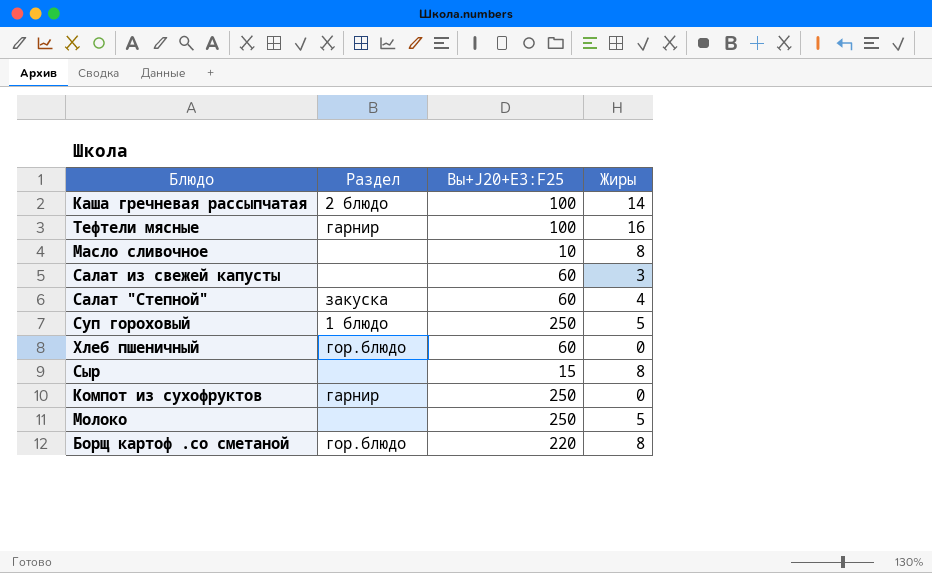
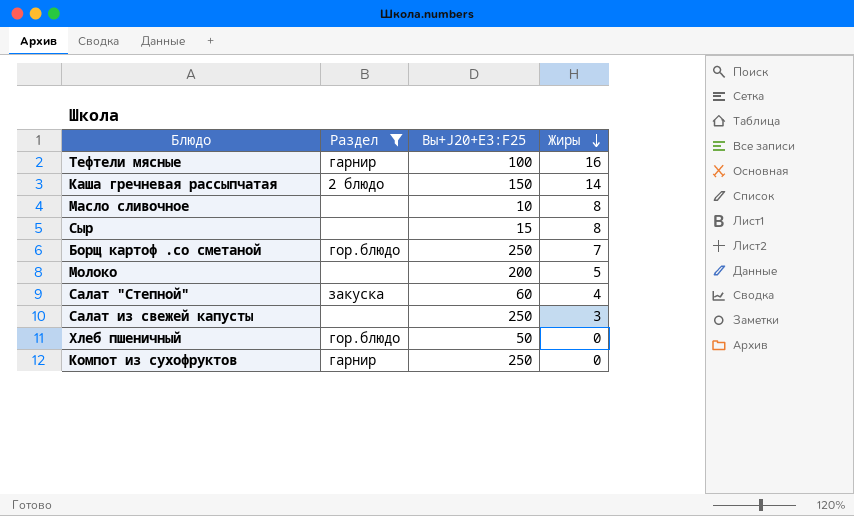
filter: none -> Раздел != 1 блюдо
row order: none -> Жиры descending
Каша гречневая рассыпчатая | Вы+J20+E3:F25: 100 -> 150
Борщ картоф .со сметаной | Вы+J20+E3:F25: 220 -> 250
Борщ картоф .со сметаной | Жиры: 8 -> 7
Молоко | Вы+J20+E3:F25: 250 -> 200
Салат из свежей капусты | Вы+J20+E3:F25: 60 -> 250
Хлеб пшеничный | Вы+J20+E3:F25: 60 -> 50

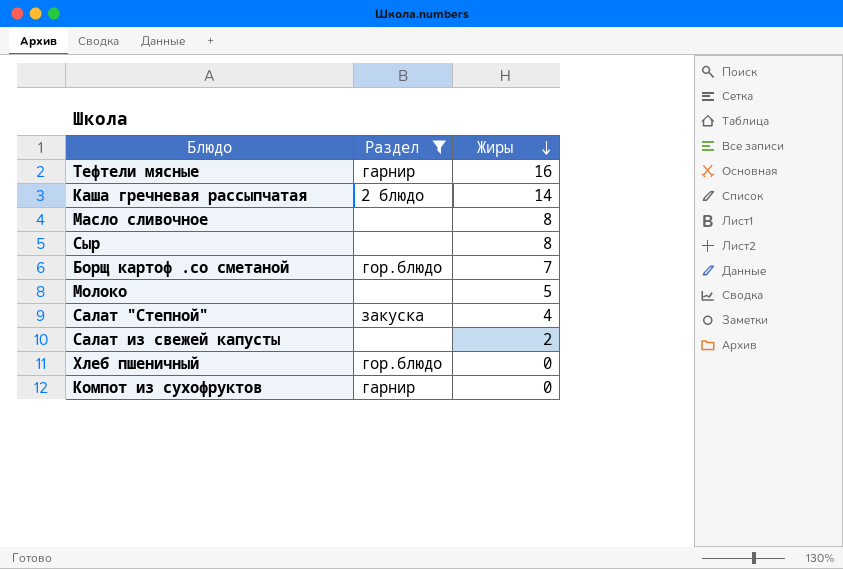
column Вы+J20+E3:F25 | position: 3 -> none
Салат из свежей капусты | Жиры: 3 -> 2

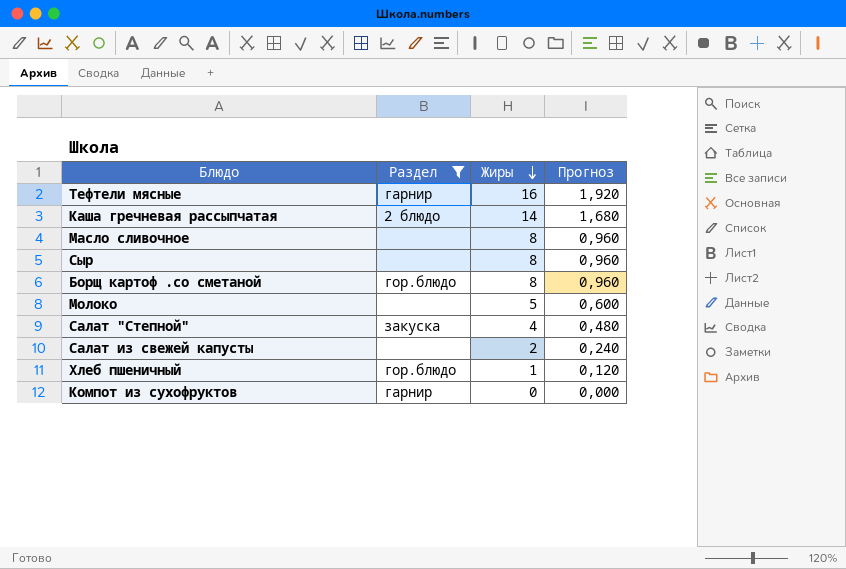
column Прогноз | formula: none -> [Жиры] * 0,12
Борщ картоф .со сметаной | Жиры: 7 -> 8
Хлеб пшеничный | Жиры: 0 -> 1

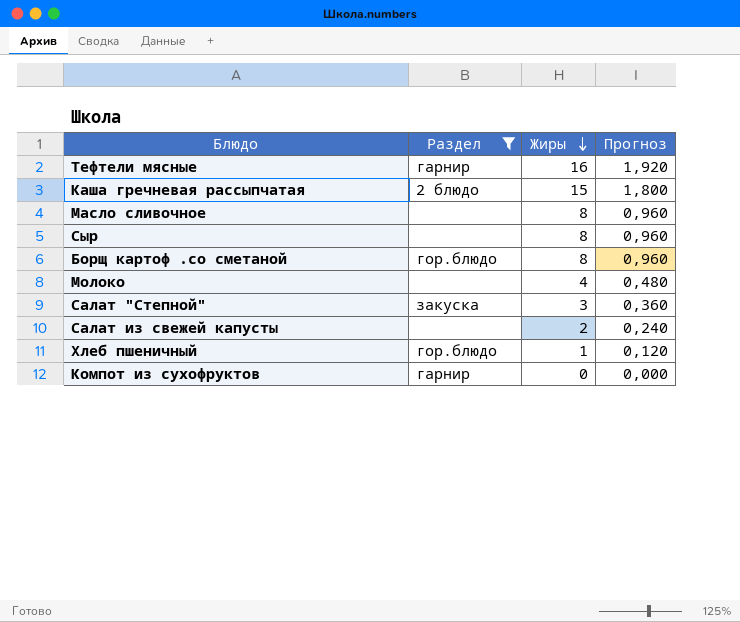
Каша гречневая рассыпчатая | Жиры: 14 -> 15
Каша гречневая рассыпчатая | Прогноз: 1,680 -> 1,800
Молоко | Жиры: 5 -> 4
Молоко | Прогноз: 0,600 -> 0,480
Салат "Степной" | Жиры: 4 -> 3
Салат "Степной" | Прогноз: 0,480 -> 0,360

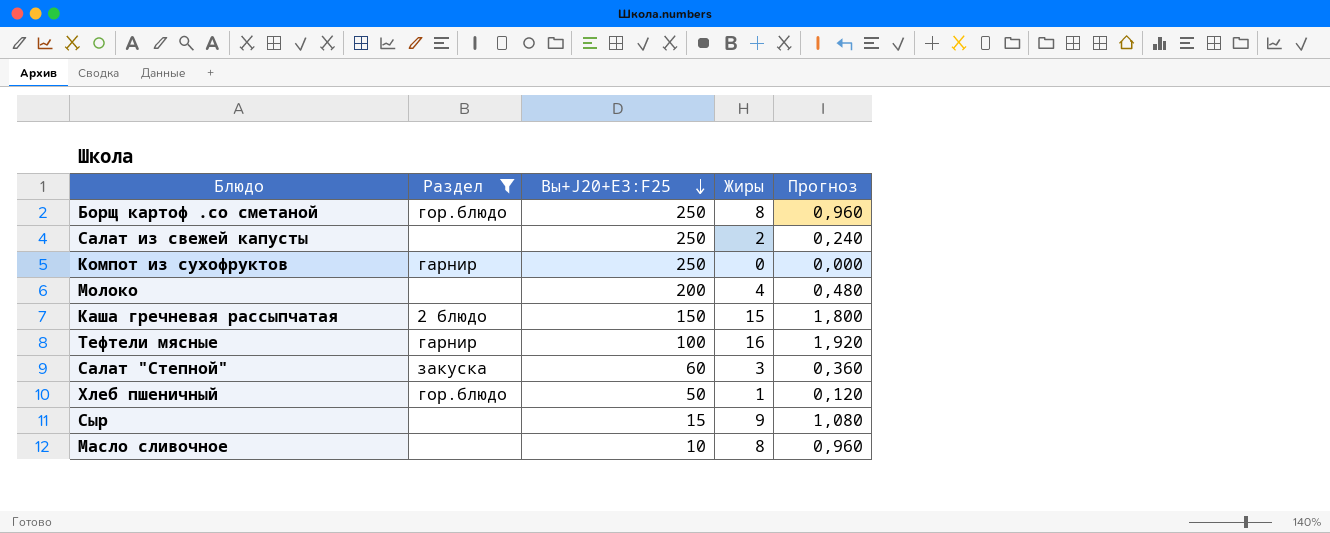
row order: Жиры descending -> Вы+J20+E3:F25 descending
column Вы+J20+E3:F25 | position: none -> 3
Сыр | Жиры: 8 -> 9
Сыр | Прогноз: 0,960 -> 1,080

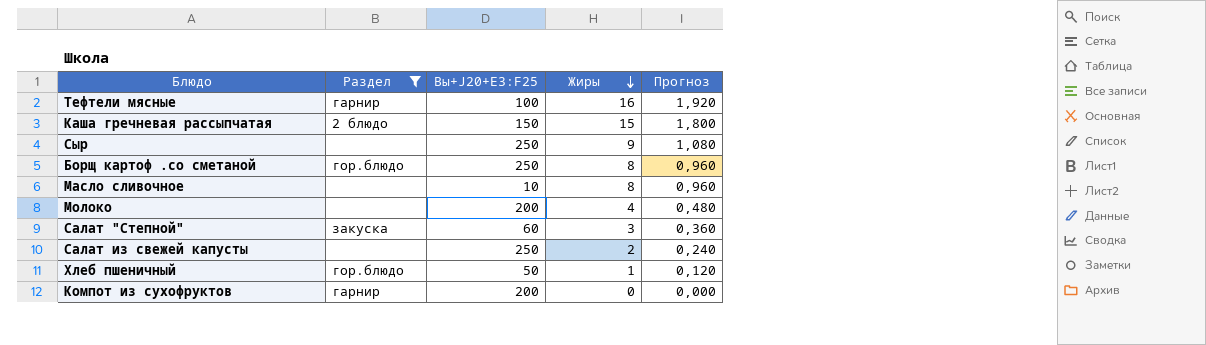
row order: Вы+J20+E3:F25 descending -> Жиры descending
Сыр | Вы+J20+E3:F25: 15 -> 250
Компот из сухофруктов | Вы+J20+E3:F25: 250 -> 200

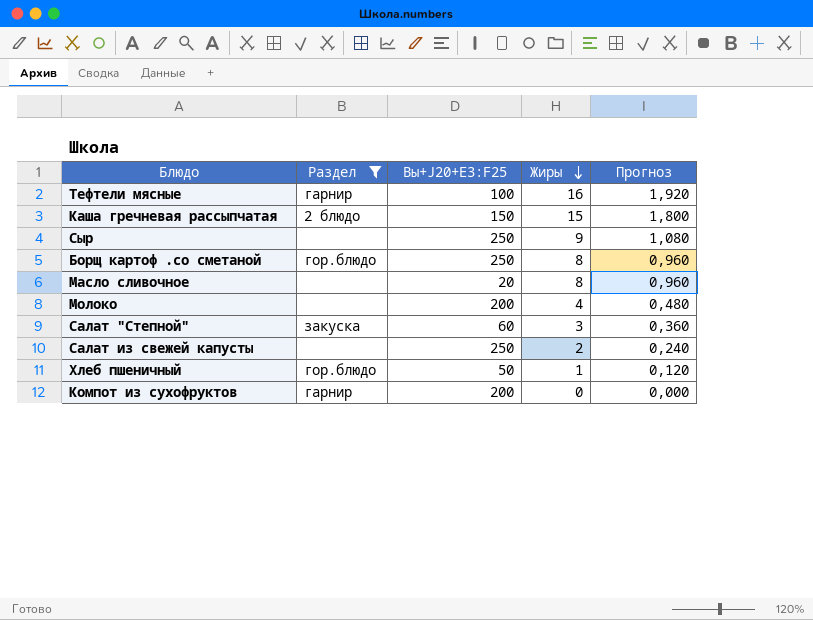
Масло сливочное | Вы+J20+E3:F25: 10 -> 20

